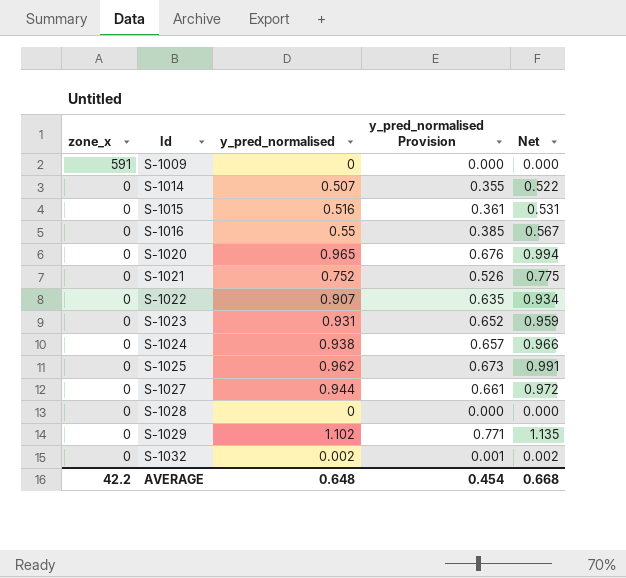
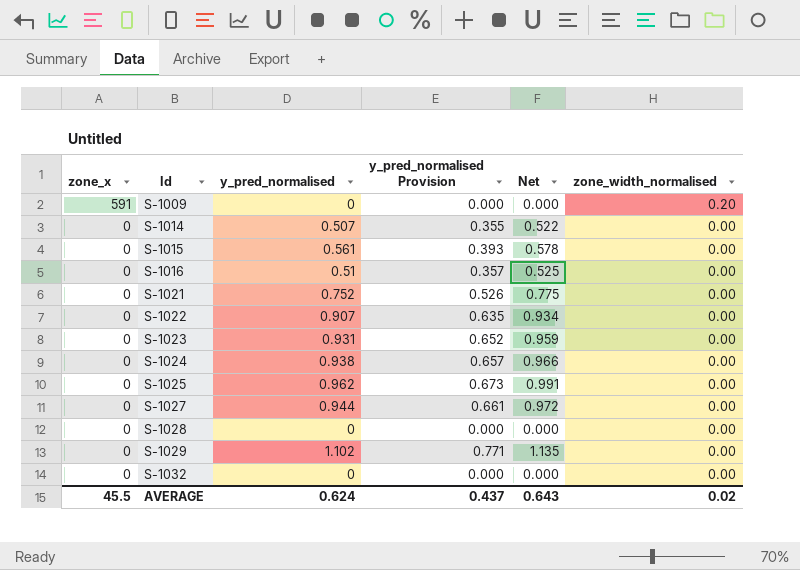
column zone_width_normalised | position: none -> 6
row S-1020: 0 | 0.965 | 0.676 | 0.994 -> none
S-1015 | y_pred_normalised: 0.516 -> 0.561
S-1015 | y_pred_normalised Provision: 0.361 -> 0.393
S-1015 | Net: 0.531 -> 0.578
S-1016 | y_pred_normalised: 0.55 -> 0.51
S-1016 | y_pred_normalised Provision: 0.385 -> 0.357
S-1016 | Net: 0.567 -> 0.525
S-1032 | y_pred_normalised: 0.002 -> 0
S-1032 | y_pred_normalised Provision: 0.001 -> 0.000
S-1032 | Net: 0.002 -> 0.000
AVERAGE | zone_x: 42.2 -> 45.5
AVERAGE | y_pred_normalised: 0.648 -> 0.624
AVERAGE | y_pred_normalised Provision: 0.454 -> 0.437
AVERAGE | Net: 0.668 -> 0.643

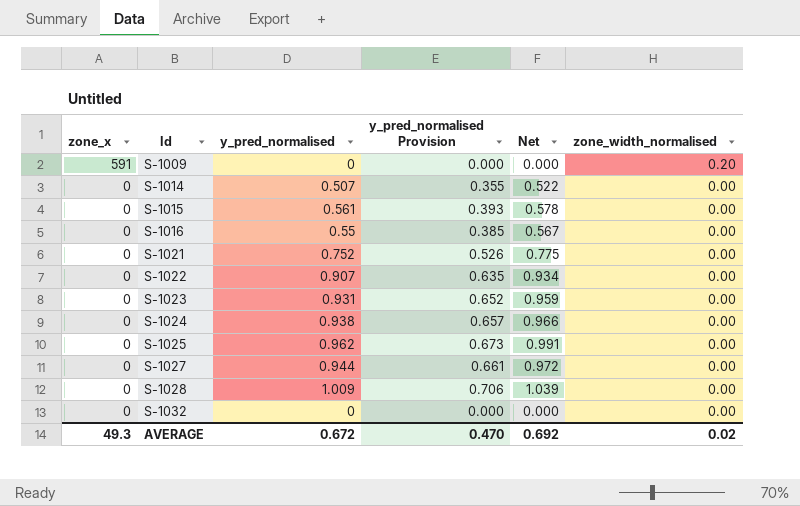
row S-1029: 0 | 1.102 | 0.771 | 1.135 | 0.00 -> none
S-1016 | y_pred_normalised: 0.51 -> 0.55
S-1016 | y_pred_normalised Provision: 0.357 -> 0.385
S-1016 | Net: 0.525 -> 0.567
S-1028 | y_pred_normalised: 0 -> 1.009
S-1028 | y_pred_normalised Provision: 0.000 -> 0.706
S-1028 | Net: 0.000 -> 1.039
AVERAGE | zone_x: 45.5 -> 49.3
AVERAGE | y_pred_normalised: 0.624 -> 0.672
AVERAGE | y_pred_normalised Provision: 0.437 -> 0.470
AVERAGE | Net: 0.643 -> 0.692

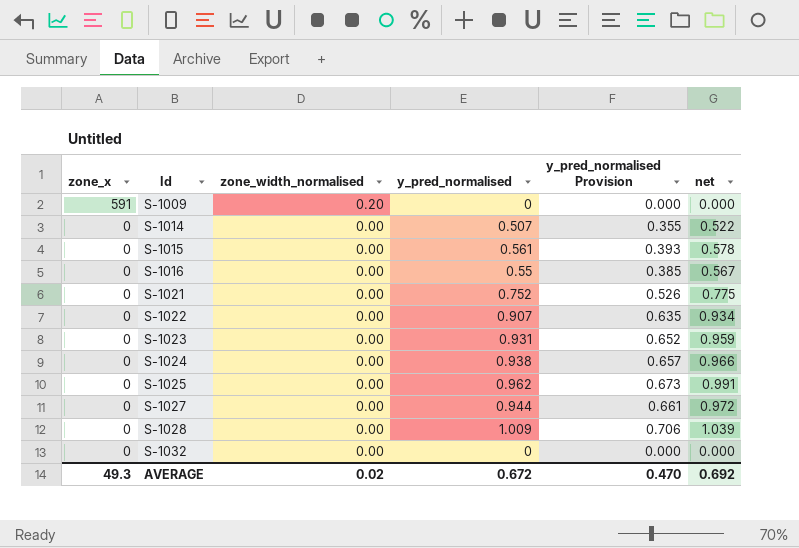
column zone_width_normalised | position: 6 -> 3
column name: Net -> net

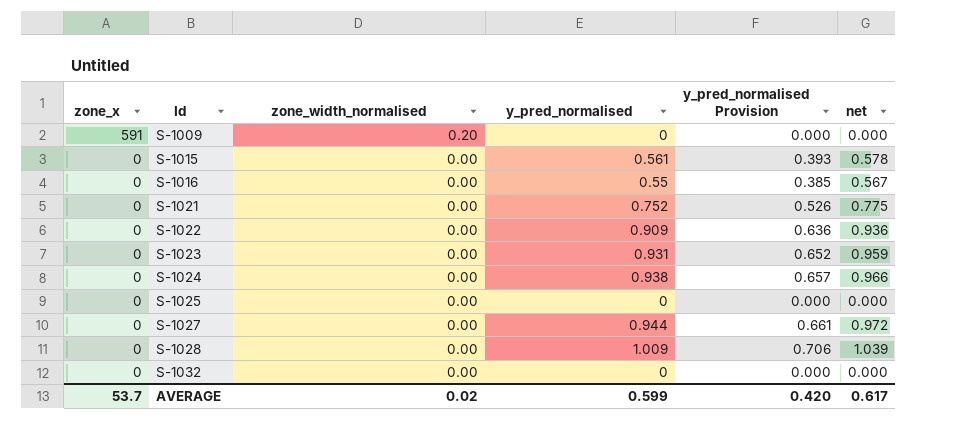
row S-1014: 0 | 0.00 | 0.507 | 0.355 | 0.522 -> none
S-1022 | y_pred_normalised: 0.907 -> 0.909
S-1022 | y_pred_normalised Provision: 0.635 -> 0.636
S-1022 | net: 0.934 -> 0.936
S-1025 | y_pred_normalised: 0.962 -> 0
S-1025 | y_pred_normalised Provision: 0.673 -> 0.000
S-1025 | net: 0.991 -> 0.000
AVERAGE | zone_x: 49.3 -> 53.7
AVERAGE | y_pred_normalised: 0.672 -> 0.599
AVERAGE | y_pred_normalised Provision: 0.470 -> 0.420
AVERAGE | net: 0.692 -> 0.617

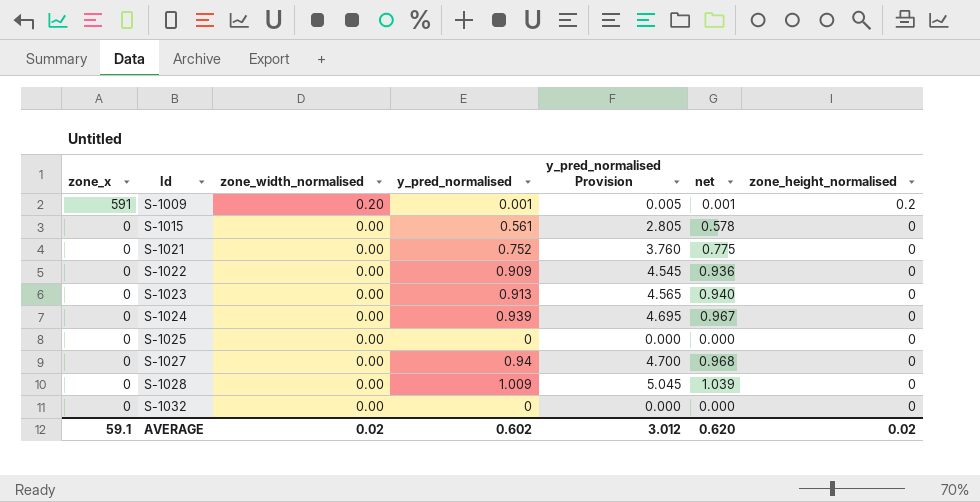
column y_pred_normalised Provision | formula: [y_pred_normalised] * 0.7 -> [y_pred_normalised] * 5
column zone_height_normalised | position: none -> 7
row S-1016: 0 | 0.00 | 0.55 | 0.385 | 0.567 -> none
S-1009 | y_pred_normalised: 0 -> 0.001
S-1009 | net: 0.000 -> 0.001
S-1023 | y_pred_normalised: 0.931 -> 0.913
S-1023 | net: 0.959 -> 0.940
S-1024 | y_pred_normalised: 0.938 -> 0.939
S-1024 | net: 0.966 -> 0.967
S-1027 | y_pred_normalised: 0.944 -> 0.94
S-1027 | net: 0.972 -> 0.968
AVERAGE | zone_x: 53.7 -> 59.1
AVERAGE | y_pred_normalised: 0.599 -> 0.602
AVERAGE | y_pred_normalised Provision: 0.420 -> 3.012
AVERAGE | net: 0.617 -> 0.620

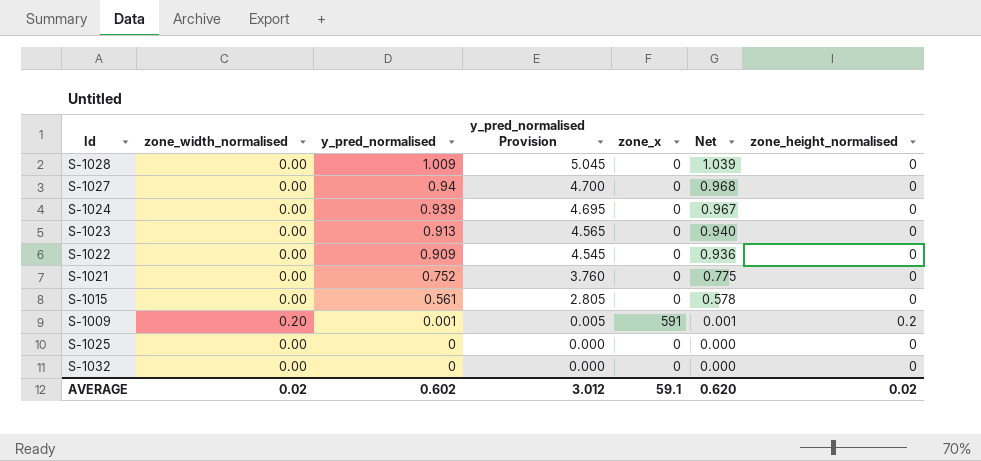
row order: zone_x descending -> y_pred_normalised descending
column zone_x | position: 1 -> 5
column name: net -> Net

